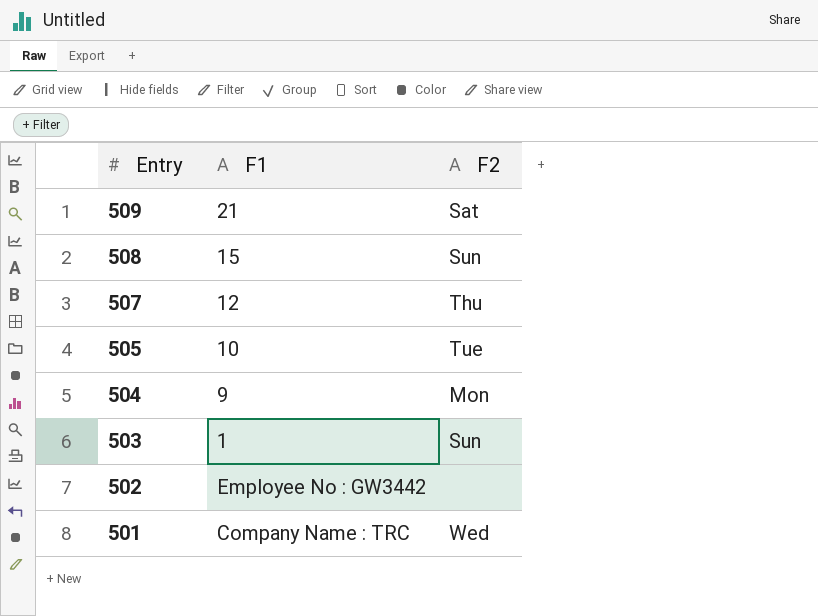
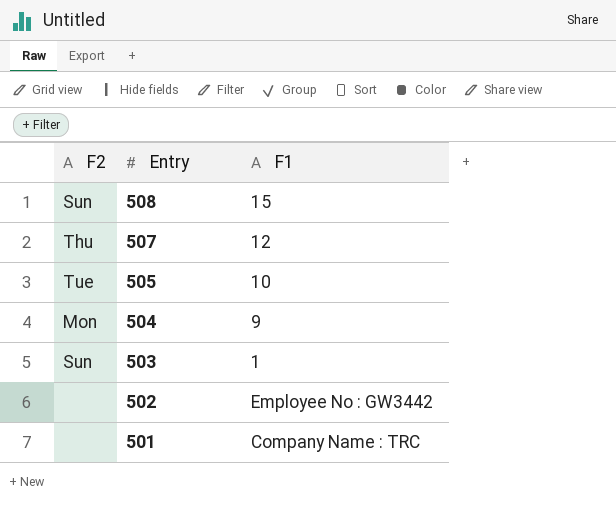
column F2 | position: 3 -> 1
row 509: 21 | Sat -> none
501 | F2: Wed -> none

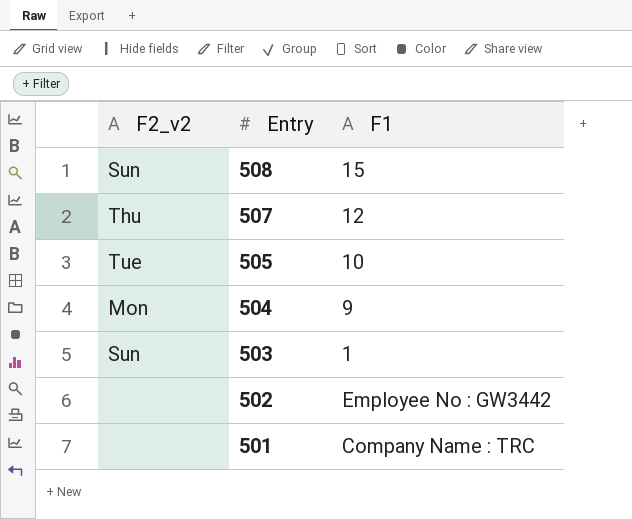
column name: F2 -> F2_v2

